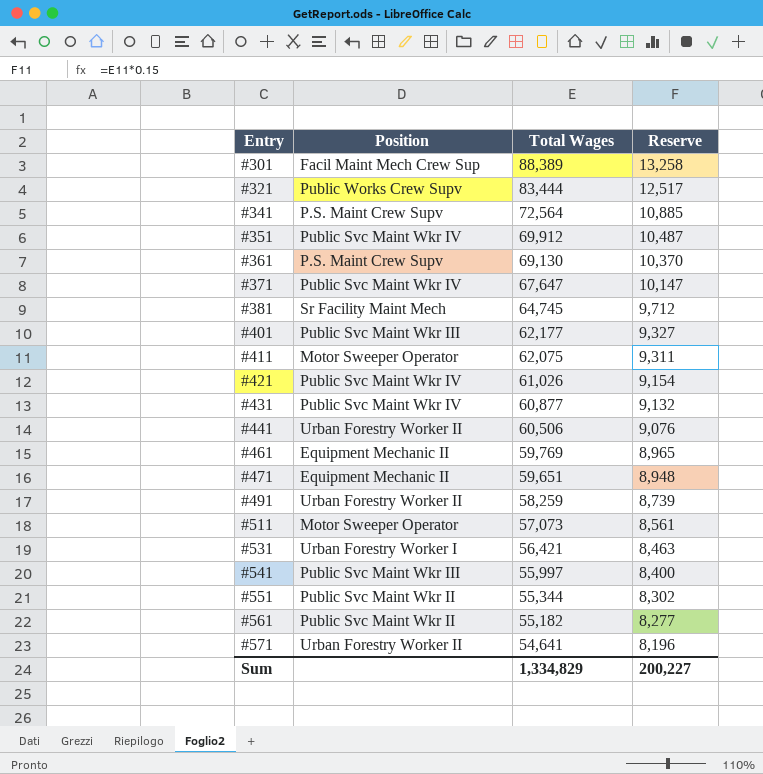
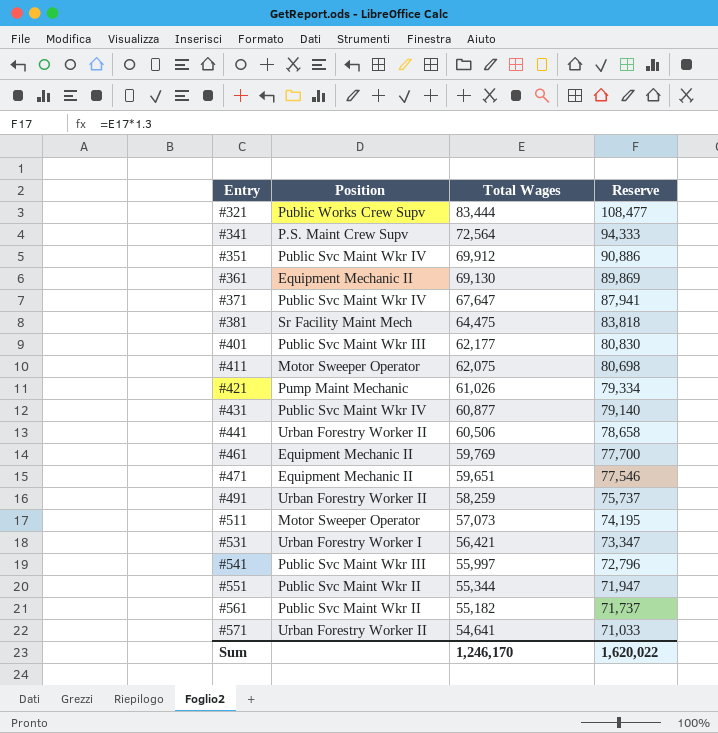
column Reserve | formula: [Total Wages] * 0.15 -> [Total Wages] * 1.3
row #301: Facil Maint Mech Crew Sup | 88,389 | 13,258 -> none
#361 | Position: P.S. Maint Crew Supv -> Equipment Mechanic II
#381 | Total Wages: 64,745 -> 64,475
#421 | Position: Public Svc Maint Wkr IV -> Pump Maint Mechanic
Sum | Total Wages: 1,334,829 -> 1,246,170
Sum | Reserve: 200,227 -> 1,620,022

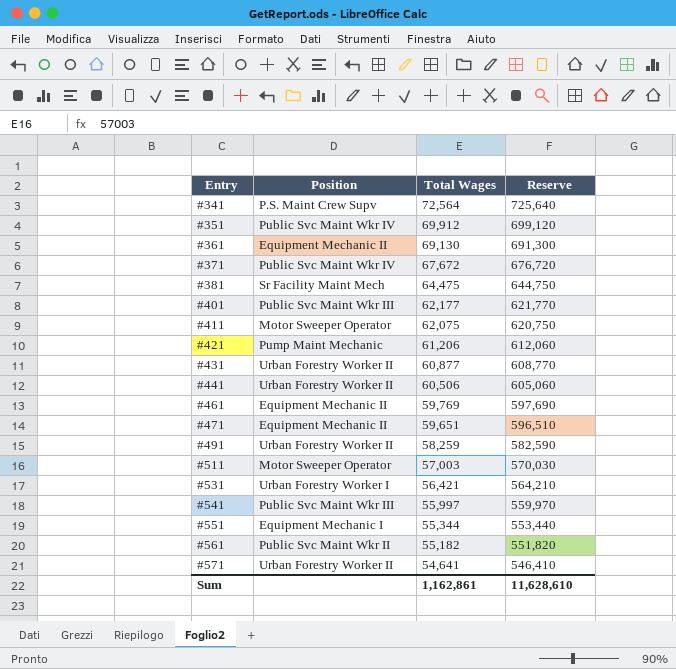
column Reserve | formula: [Total Wages] * 1.3 -> [Total Wages] * 10
row #321: Public Works Crew Supv | 83,444 | 108,477 -> none
#371 | Total Wages: 67,647 -> 67,672
#421 | Total Wages: 61,026 -> 61,206
#431 | Position: Public Svc Maint Wkr IV -> Urban Forestry Worker II
#511 | Total Wages: 57,073 -> 57,003
#551 | Position: Public Svc Maint Wkr II -> Equipment Mechanic I
Sum | Total Wages: 1,246,170 -> 1,162,861
Sum | Reserve: 1,620,022 -> 11,628,610

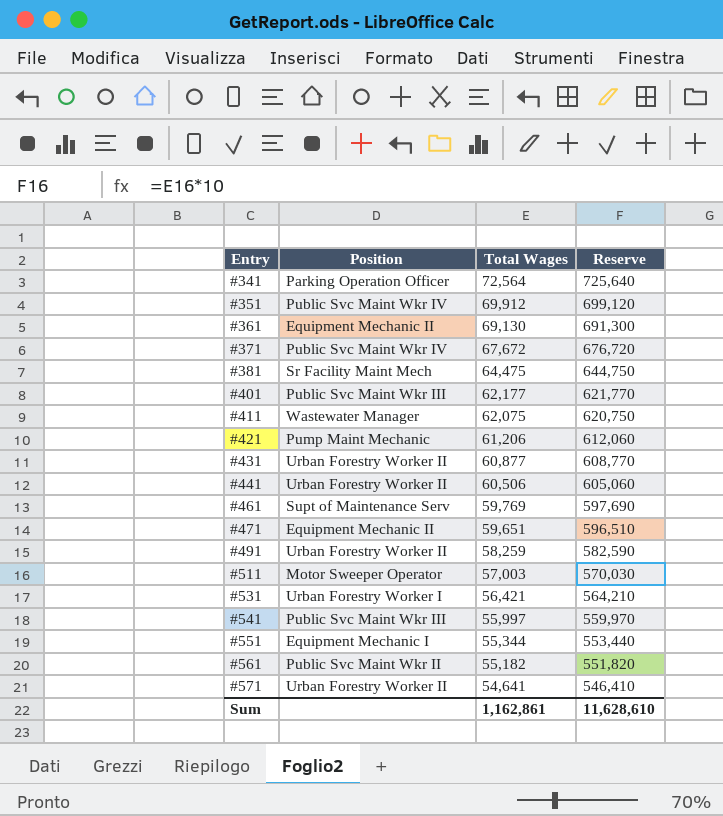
#341 | Position: P.S. Maint Crew Supv -> Parking Operation Officer
#411 | Position: Motor Sweeper Operator -> Wastewater Manager
#461 | Position: Equipment Mechanic II -> Supt of Maintenance Serv

